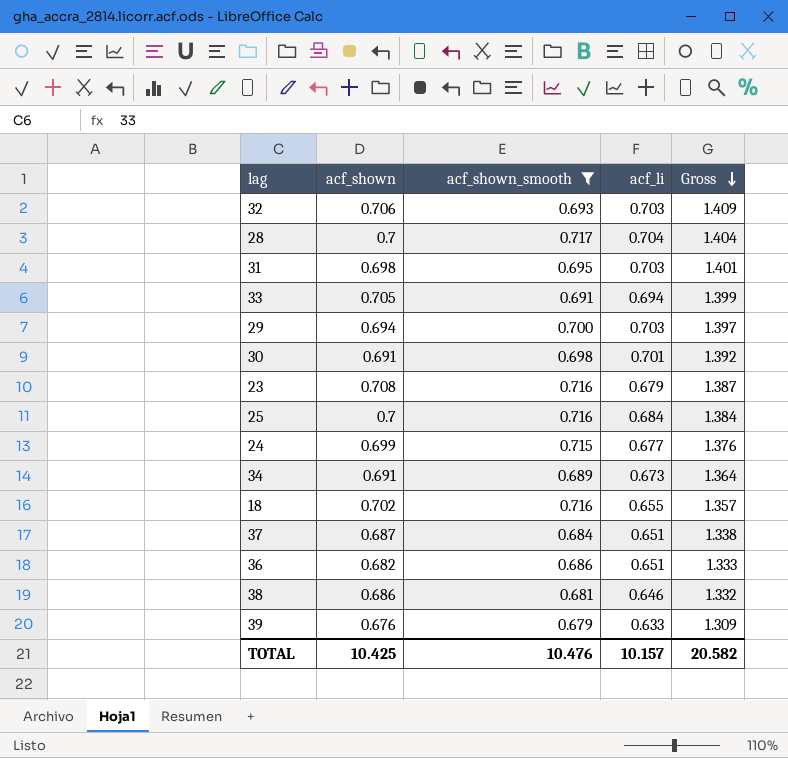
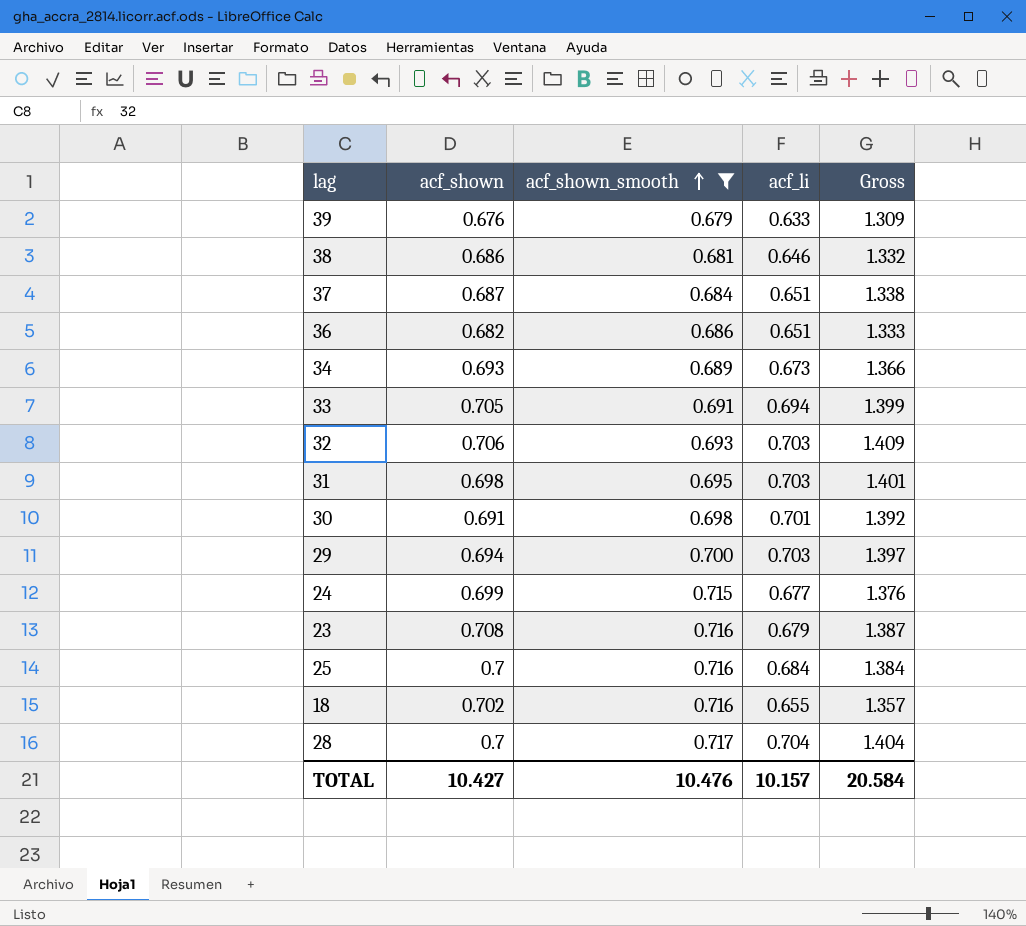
row order: Gross descending -> acf_shown_smooth ascending
34 | acf_shown: 0.691 -> 0.693
34 | Gross: 1.364 -> 1.366
TOTAL | acf_shown: 10.425 -> 10.427
TOTAL | Gross: 20.582 -> 20.584

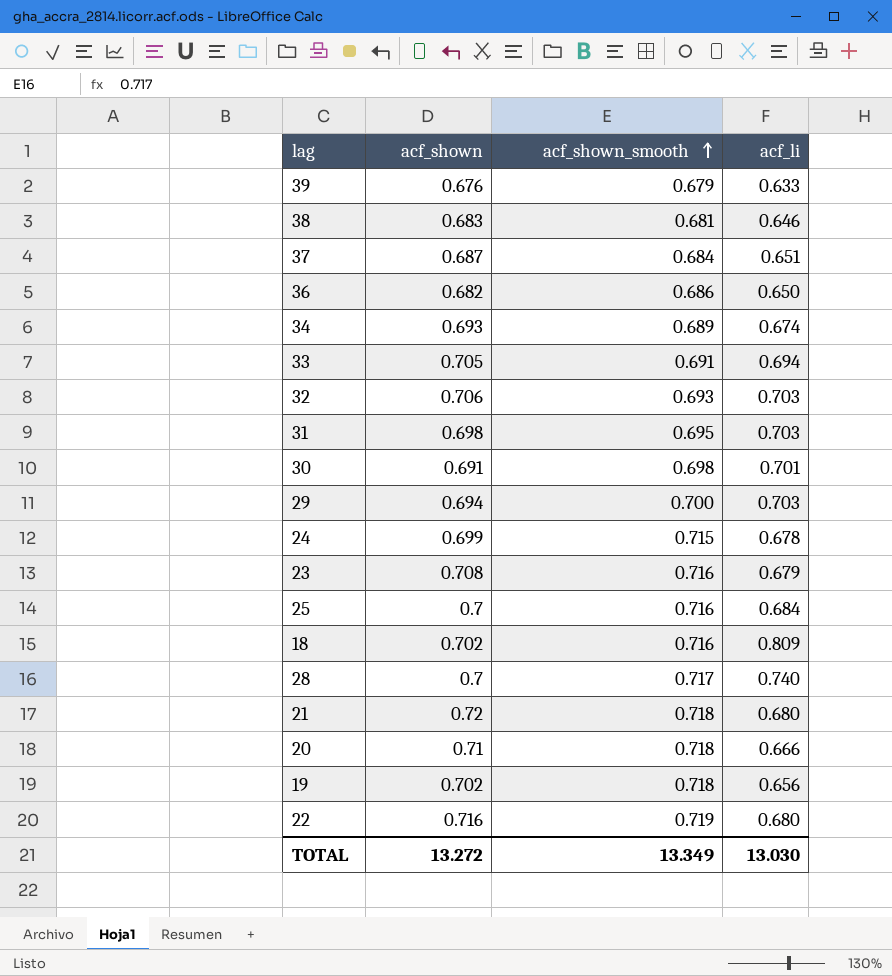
filter: acf_shown_smooth <= 0.717 -> none
column Gross | formula: [acf_shown] + [acf_li] -> none
38 | acf_shown: 0.686 -> 0.683
36 | acf_li: 0.651 -> 0.650
34 | acf_li: 0.673 -> 0.674
24 | acf_li: 0.677 -> 0.678
18 | acf_li: 0.655 -> 0.809
28 | acf_li: 0.704 -> 0.740
TOTAL | acf_shown: 10.427 -> 13.272
TOTAL | acf_shown_smooth: 10.476 -> 13.349
TOTAL | acf_li: 10.157 -> 13.030

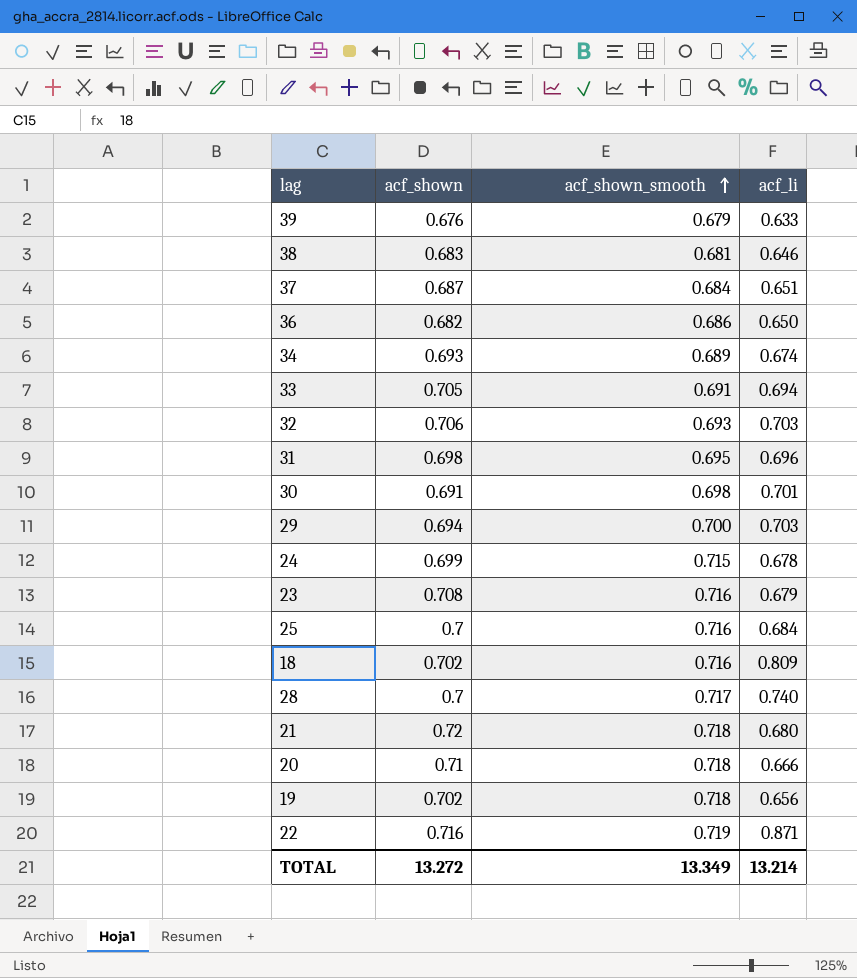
31 | acf_li: 0.703 -> 0.696
22 | acf_li: 0.680 -> 0.871
TOTAL | acf_li: 13.030 -> 13.214

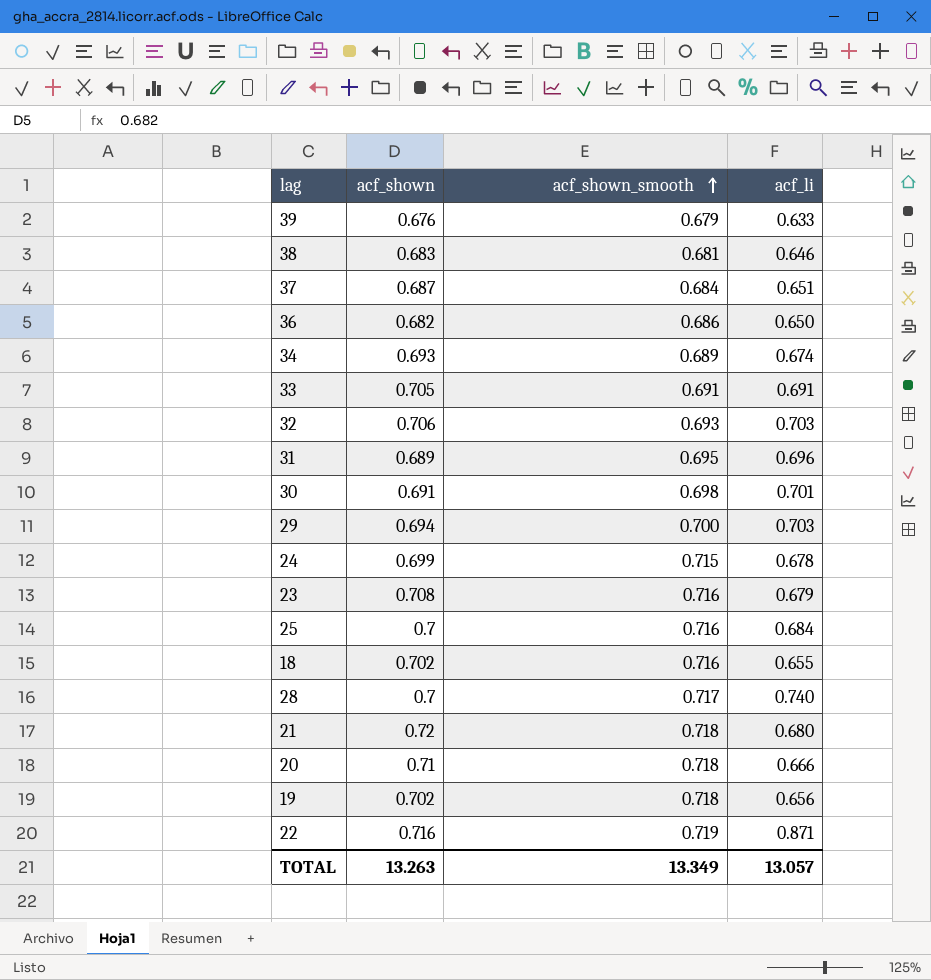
33 | acf_li: 0.694 -> 0.691
31 | acf_shown: 0.698 -> 0.689
18 | acf_li: 0.809 -> 0.655
TOTAL | acf_shown: 13.272 -> 13.263
TOTAL | acf_li: 13.214 -> 13.057

